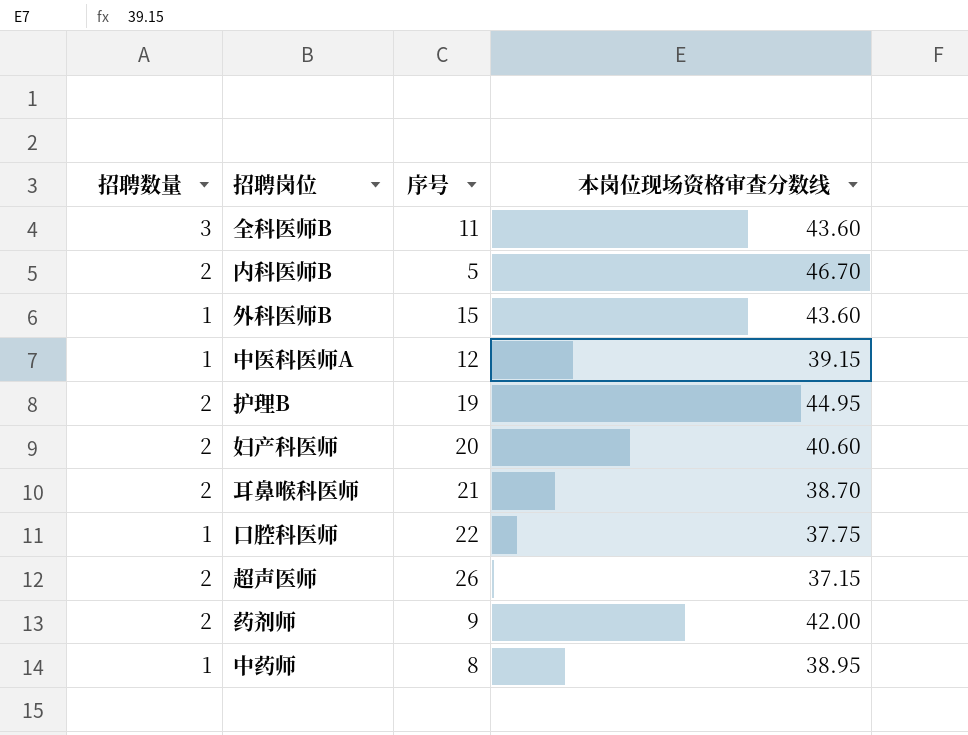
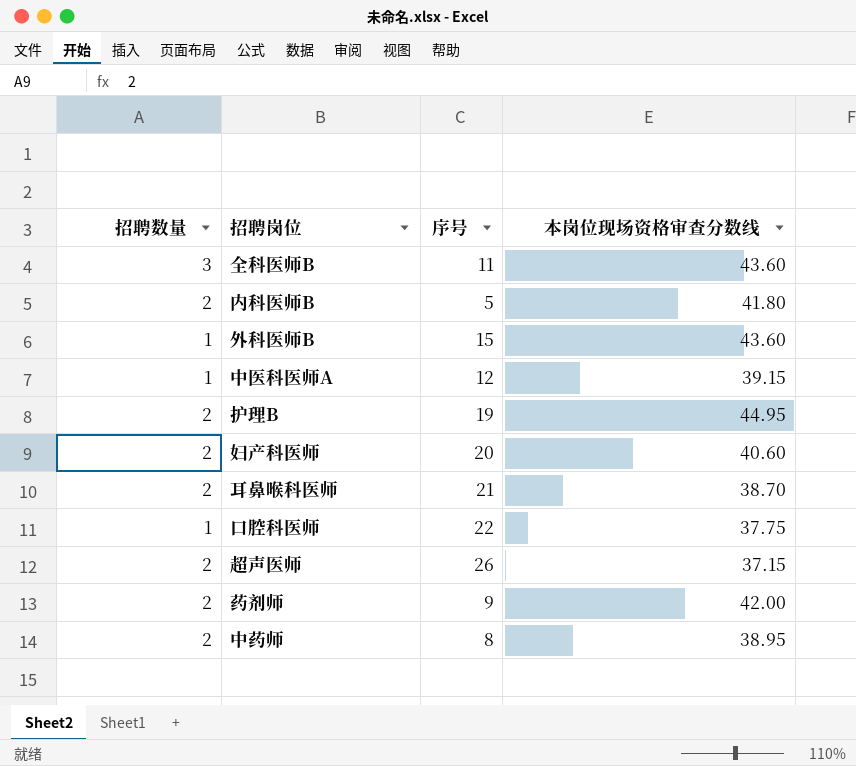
内科医师B | 本岗位现场资格审查分数线: 46.70 -> 41.80
中药师 | 招聘数量: 1 -> 2

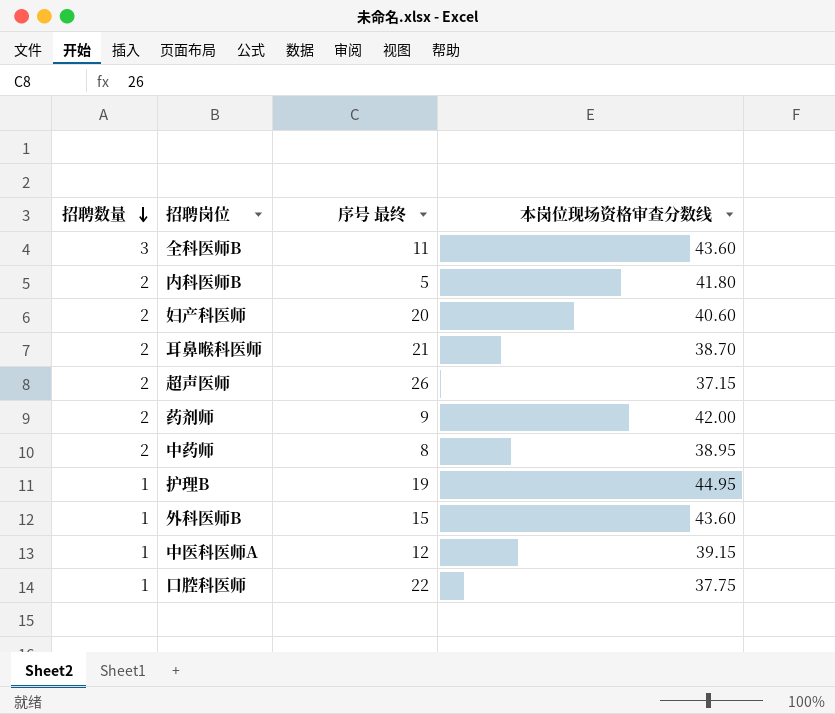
row order: none -> 招聘数量 descending
column name: 序号 -> 序号 最终
护理B | 招聘数量: 2 -> 1

